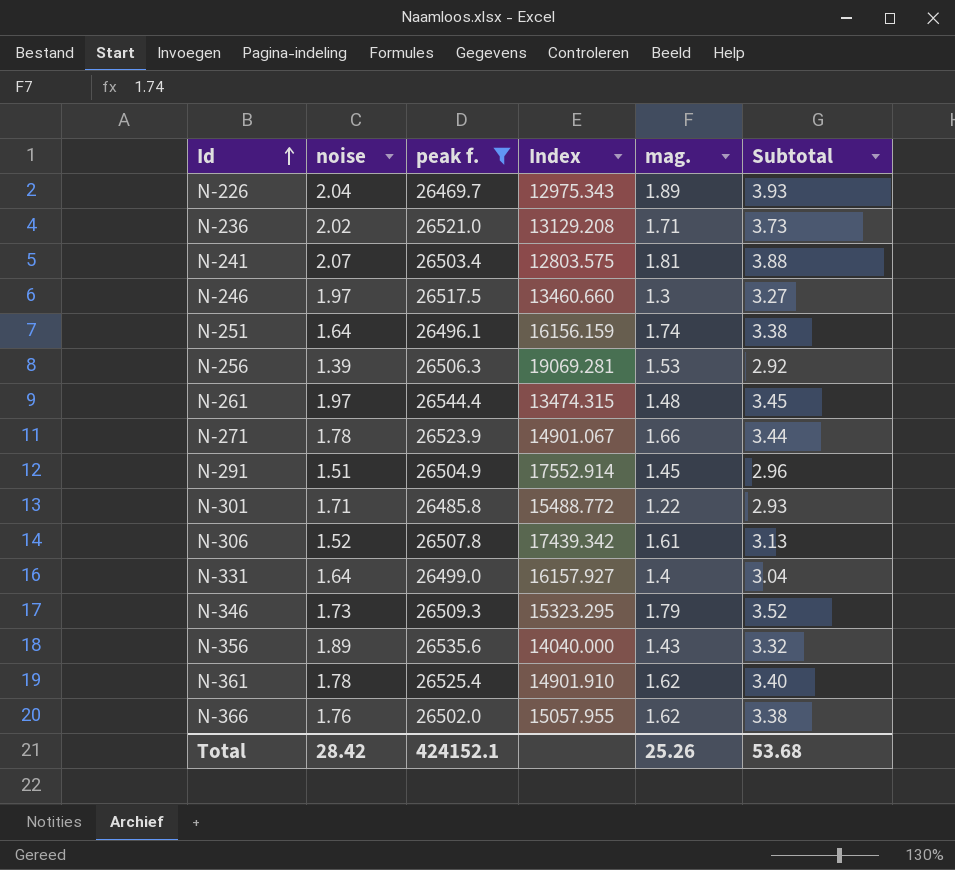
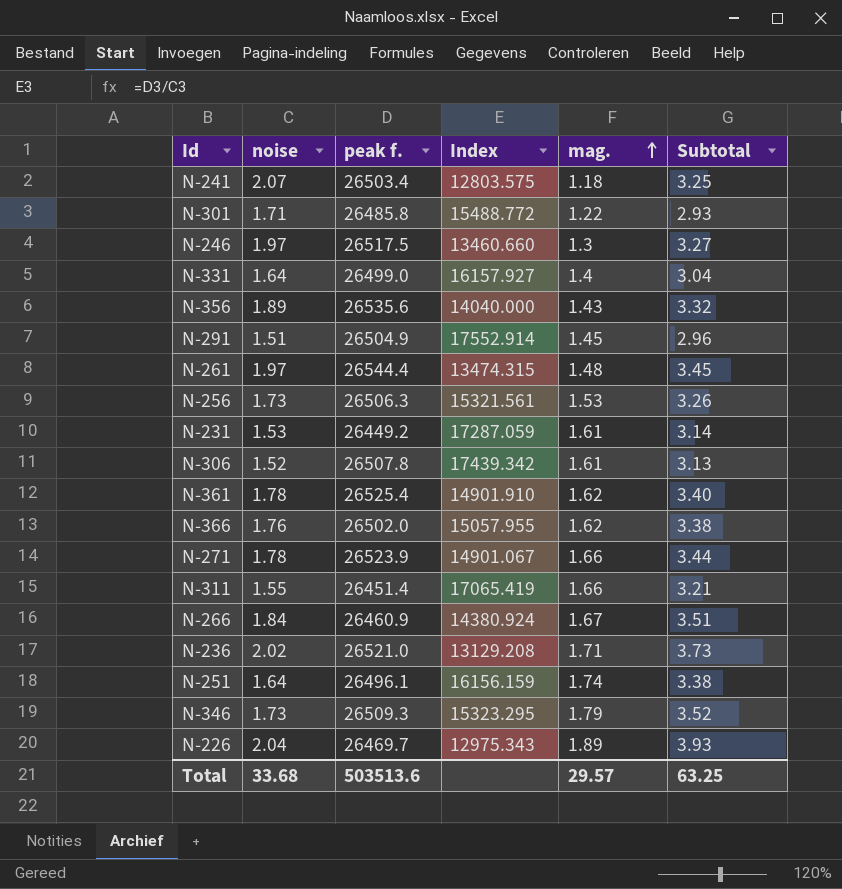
filter: peak f. >= 26469.7 -> none
row order: Id ascending -> mag. ascending
N-241 | mag.: 1.81 -> 1.18
N-241 | Subtotal: 3.88 -> 3.25
N-256 | noise: 1.39 -> 1.73
N-256 | Index: 19069.281 -> 15321.561
N-256 | Subtotal: 2.92 -> 3.26
Total | noise: 28.42 -> 33.68
Total | peak f.: 424152.1 -> 503513.6
Total | mag.: 25.26 -> 29.57
Total | Subtotal: 53.68 -> 63.25

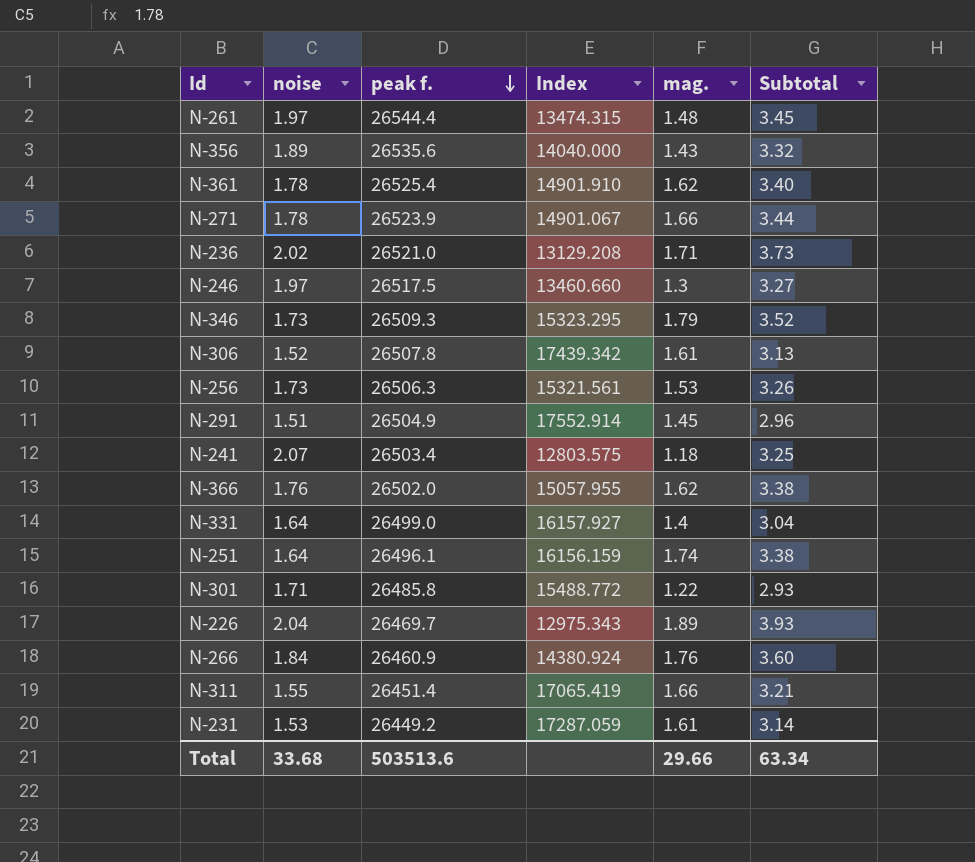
row order: mag. ascending -> peak f. descending
N-266 | mag.: 1.67 -> 1.76
N-266 | Subtotal: 3.51 -> 3.60
Total | mag.: 29.57 -> 29.66
Total | Subtotal: 63.25 -> 63.34

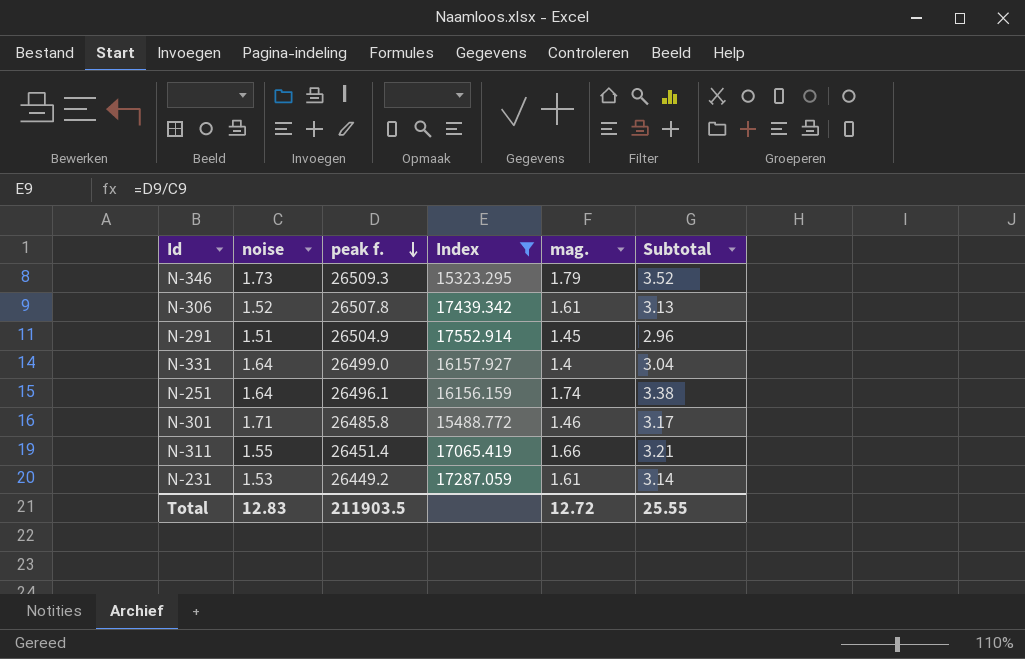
filter: none -> Index >= 15323.295
N-301 | mag.: 1.22 -> 1.46
N-301 | Subtotal: 2.93 -> 3.17
Total | noise: 33.68 -> 12.83
Total | peak f.: 503513.6 -> 211903.5
Total | mag.: 29.66 -> 12.72
Total | Subtotal: 63.34 -> 25.55

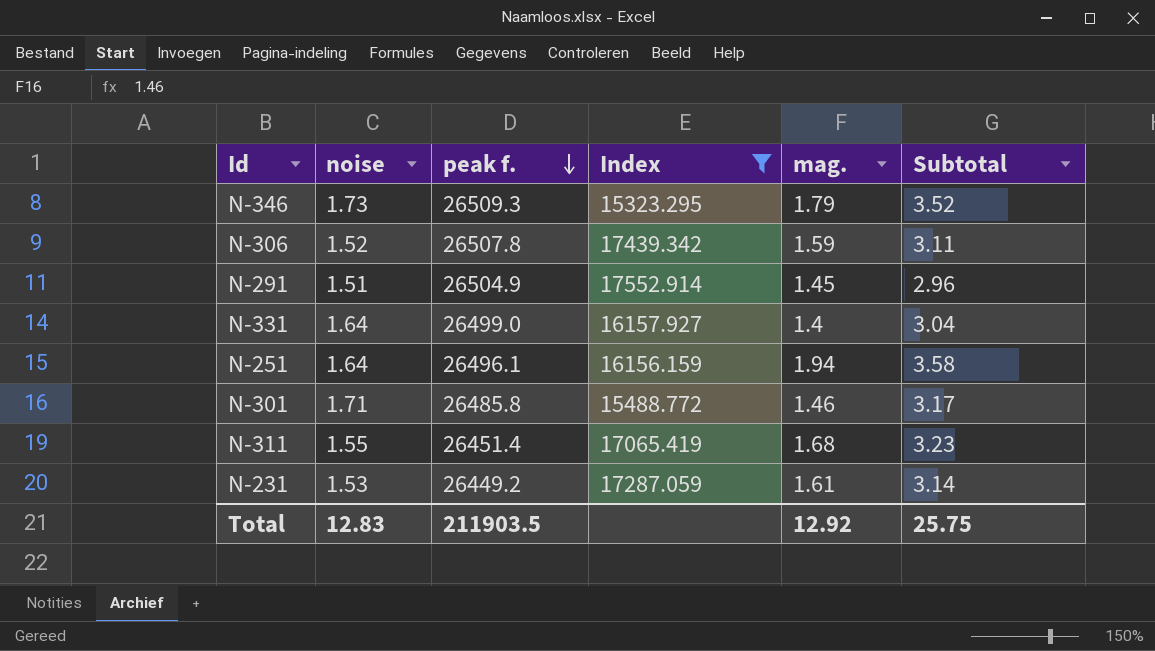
N-306 | mag.: 1.61 -> 1.59
N-306 | Subtotal: 3.13 -> 3.11
N-251 | mag.: 1.74 -> 1.94
N-251 | Subtotal: 3.38 -> 3.58
N-311 | mag.: 1.66 -> 1.68
N-311 | Subtotal: 3.21 -> 3.23
Total | mag.: 12.72 -> 12.92
Total | Subtotal: 25.55 -> 25.75

